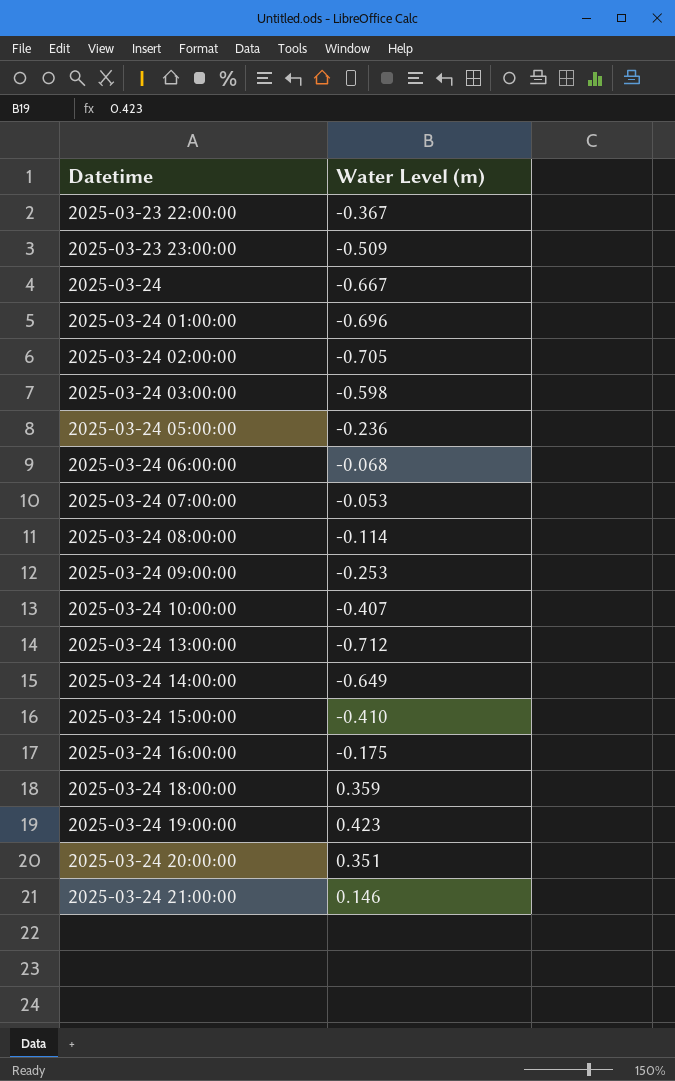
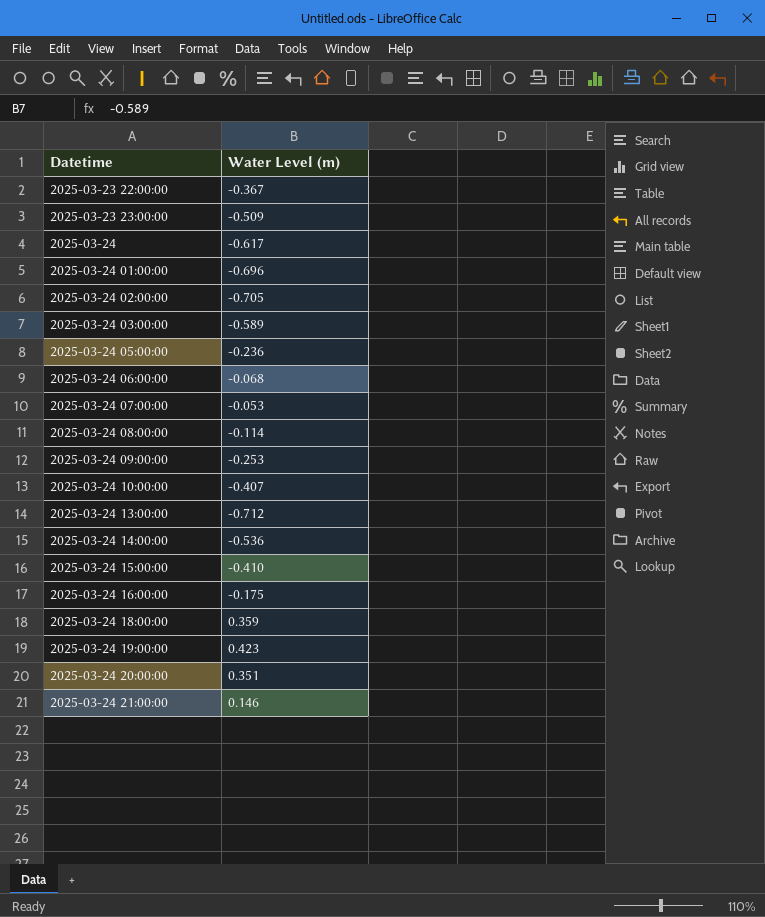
2025-03-24 | Water Level (m): -0.667 -> -0.617
2025-03-24 03:00:00 | Water Level (m): -0.598 -> -0.589
2025-03-24 14:00:00 | Water Level (m): -0.649 -> -0.536

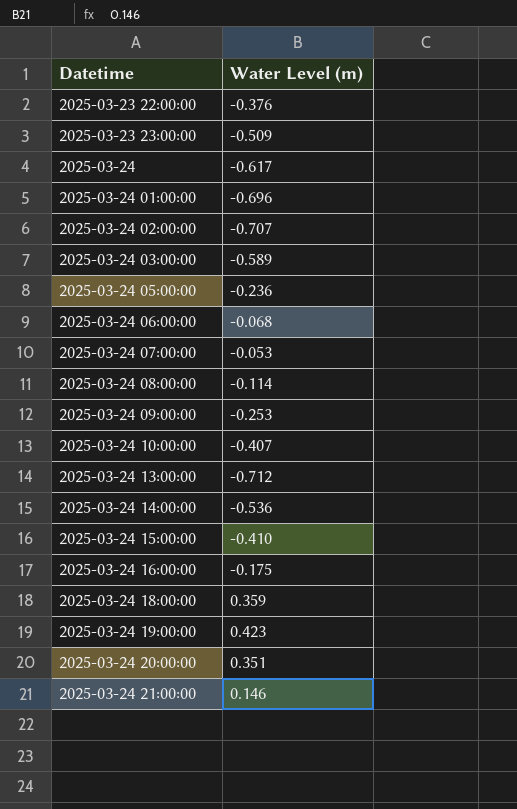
2025-03-23 22:00:00 | Water Level (m): -0.367 -> -0.376
2025-03-24 02:00:00 | Water Level (m): -0.705 -> -0.707

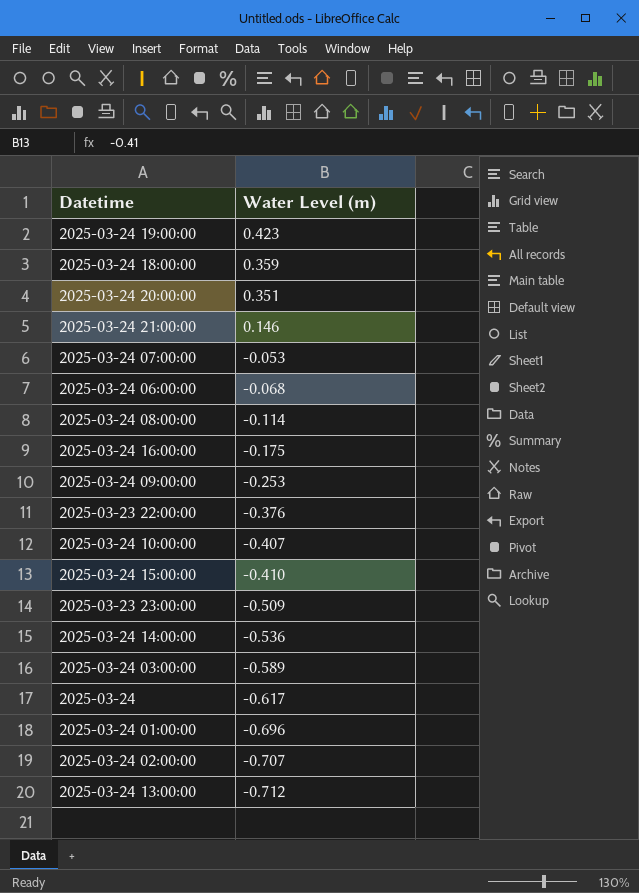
row order: Datetime ascending -> Water Level (m) descending
row 2025-03-24 05:00:00: -0.236 -> none

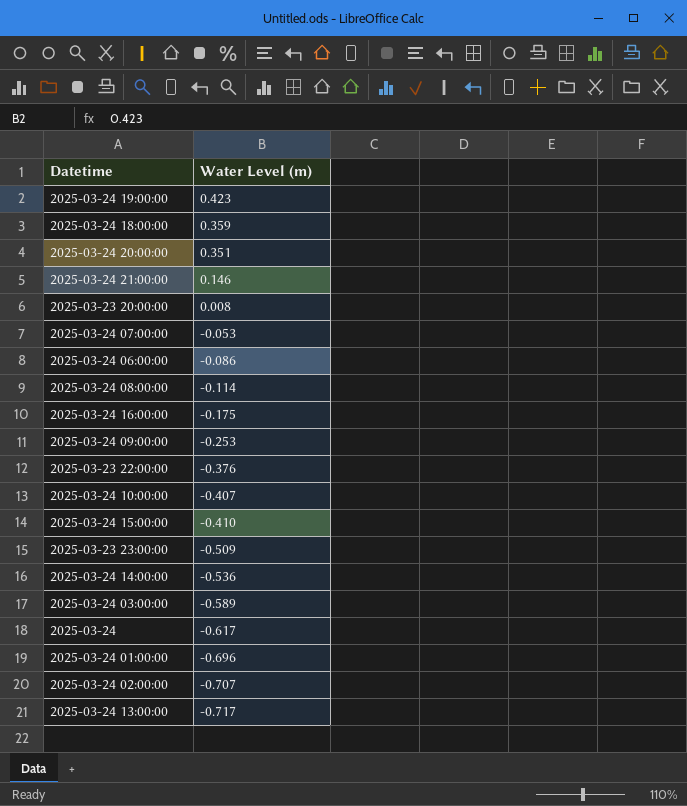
row 2025-03-23 20:00:00: none -> 0.008
2025-03-24 06:00:00 | Water Level (m): -0.068 -> -0.086
2025-03-24 13:00:00 | Water Level (m): -0.712 -> -0.717

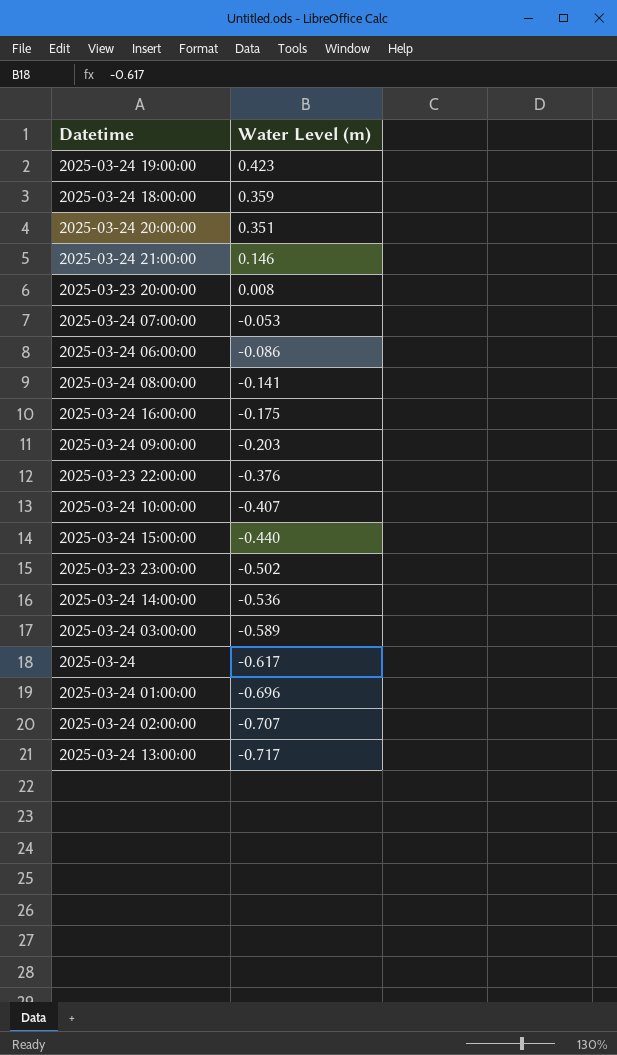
2025-03-24 08:00:00 | Water Level (m): -0.114 -> -0.141
2025-03-24 09:00:00 | Water Level (m): -0.253 -> -0.203
2025-03-24 15:00:00 | Water Level (m): -0.410 -> -0.440
2025-03-23 23:00:00 | Water Level (m): -0.509 -> -0.502

